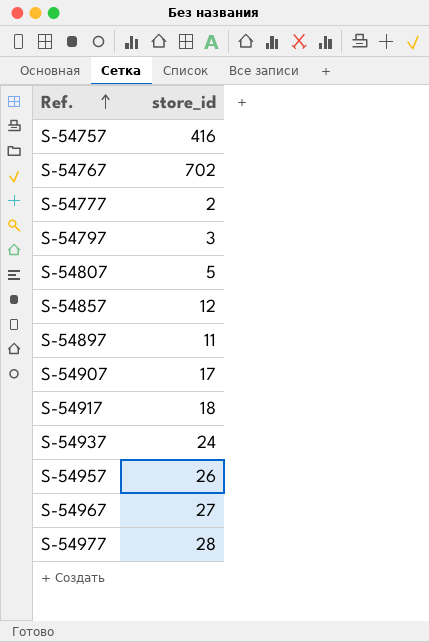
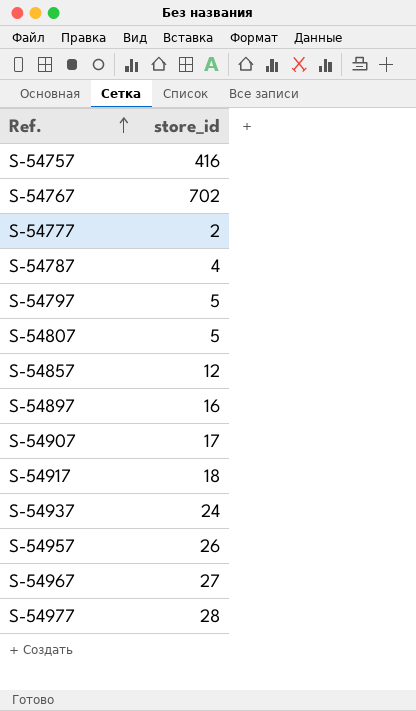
row S-54787: none -> 4
S-54797 | store_id: 3 -> 5
S-54897 | store_id: 11 -> 16

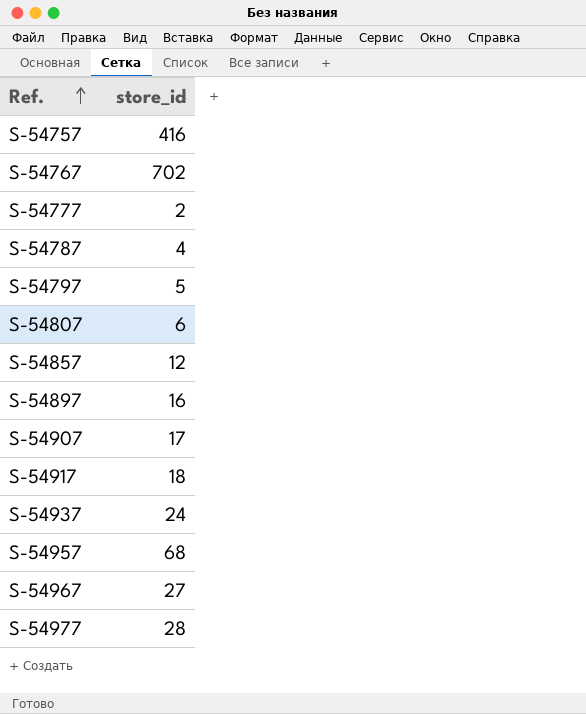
S-54807 | store_id: 5 -> 6
S-54957 | store_id: 26 -> 68

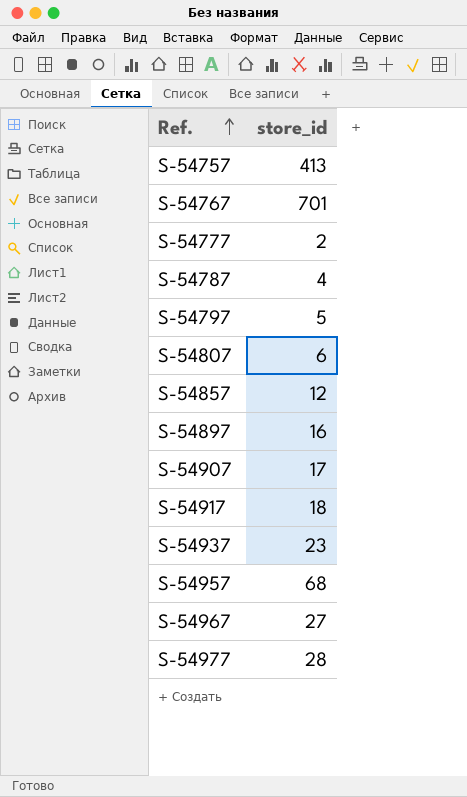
S-54757 | store_id: 416 -> 413
S-54767 | store_id: 702 -> 701
S-54937 | store_id: 24 -> 23

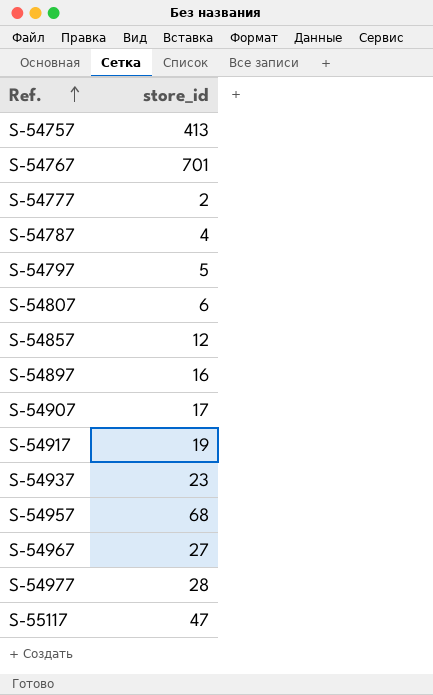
S-54917 | store_id: 18 -> 19
row S-55117: none -> 47

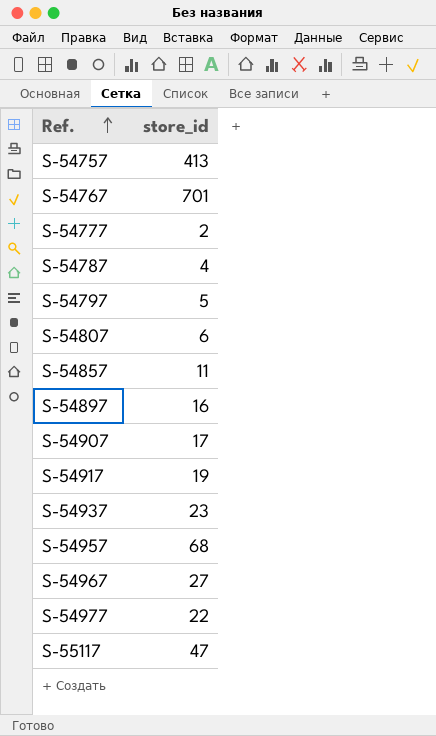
S-54857 | store_id: 12 -> 11
S-54977 | store_id: 28 -> 22

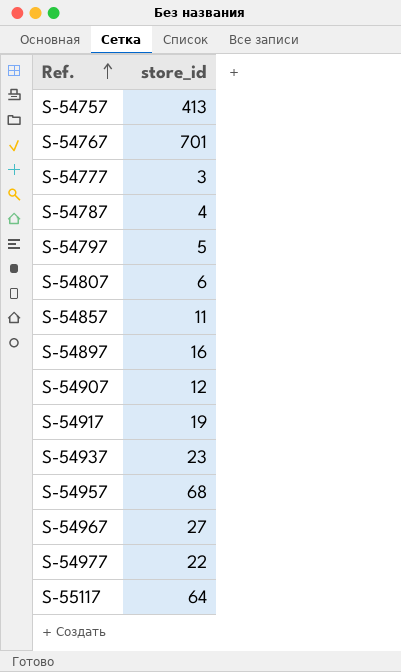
S-54777 | store_id: 2 -> 3
S-54907 | store_id: 17 -> 12
S-55117 | store_id: 47 -> 64

